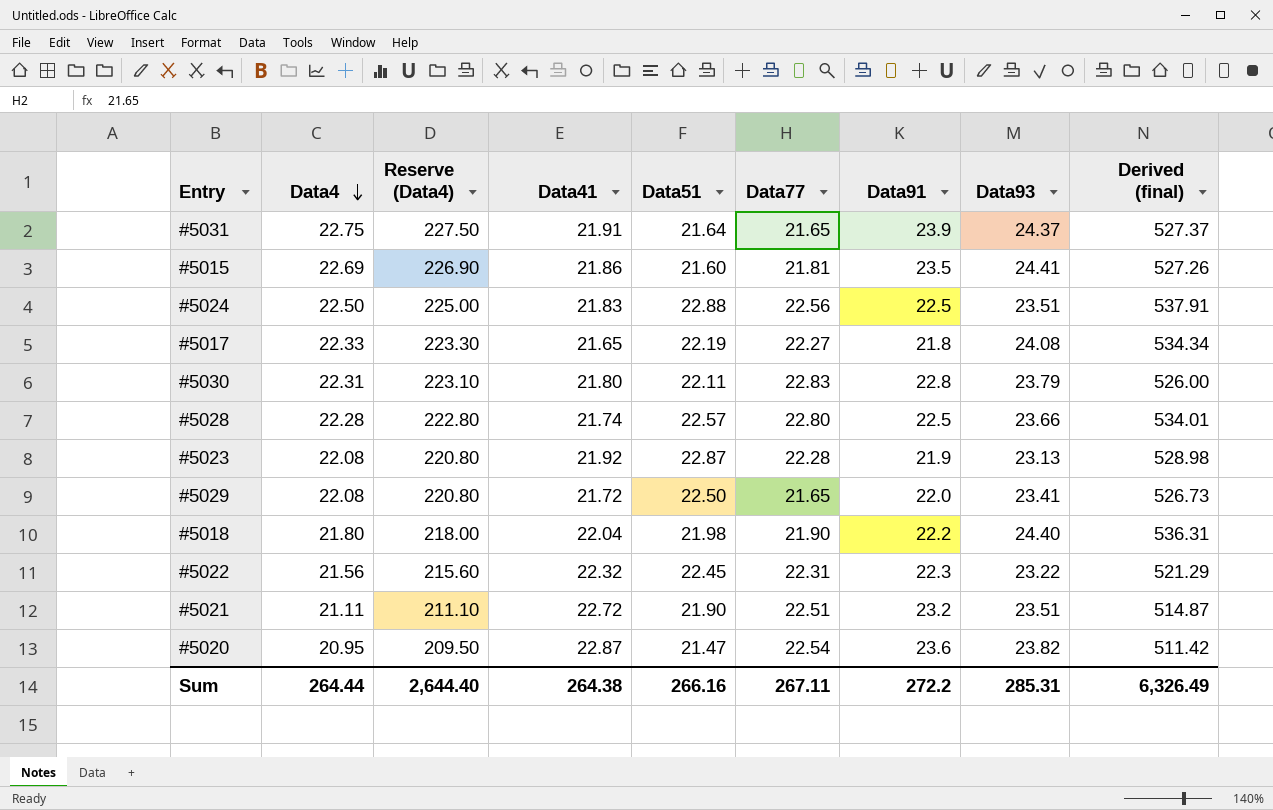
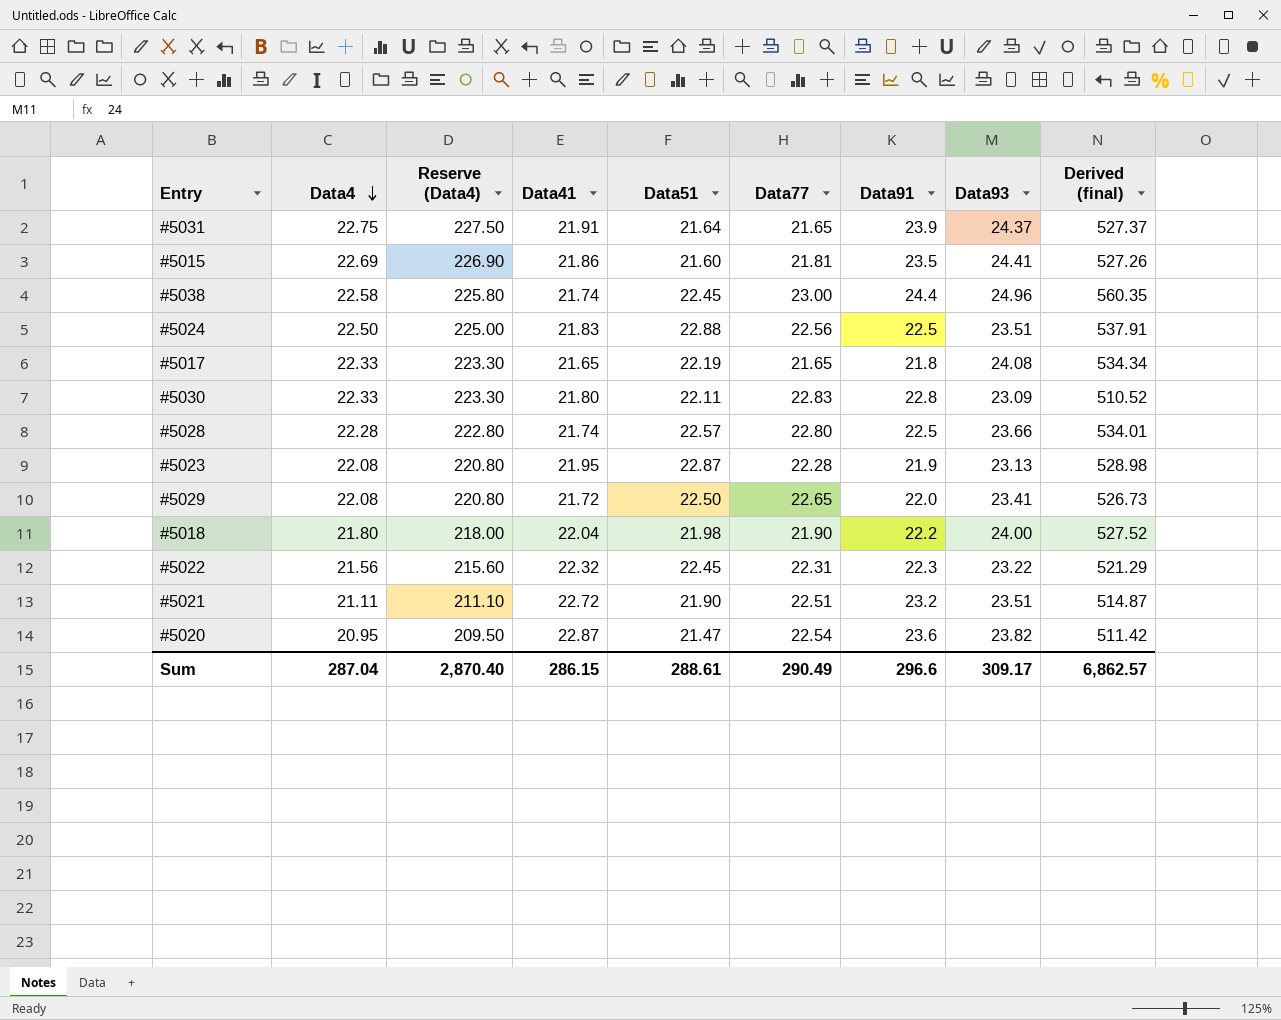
row #5038: none -> 22.58 | 225.80 | 21.74 | 22.45 | 23.00 | 24.4 | 24.96 | 560.35
#5017 | Data77: 22.27 -> 21.65
#5030 | Data4: 22.31 -> 22.33
#5030 | Reserve (Data4): 223.10 -> 223.30
#5030 | Data93: 23.79 -> 23.09
#5030 | Derived (final): 526.00 -> 510.52
#5023 | Data41: 21.92 -> 21.95
#5029 | Data77: 21.65 -> 22.65
#5018 | Data93: 24.40 -> 24.00
#5018 | Derived (final): 536.31 -> 527.52
Sum | Data4: 264.44 -> 287.04
Sum | Reserve (Data4): 2,644.40 -> 2,870.40
Sum | Data41: 264.38 -> 286.15
Sum | Data51: 266.16 -> 288.61
Sum | Data77: 267.11 -> 290.49
Sum | Data91: 272.2 -> 296.6
Sum | Data93: 285.31 -> 309.17
Sum | Derived (final): 6,326.49 -> 6,862.57

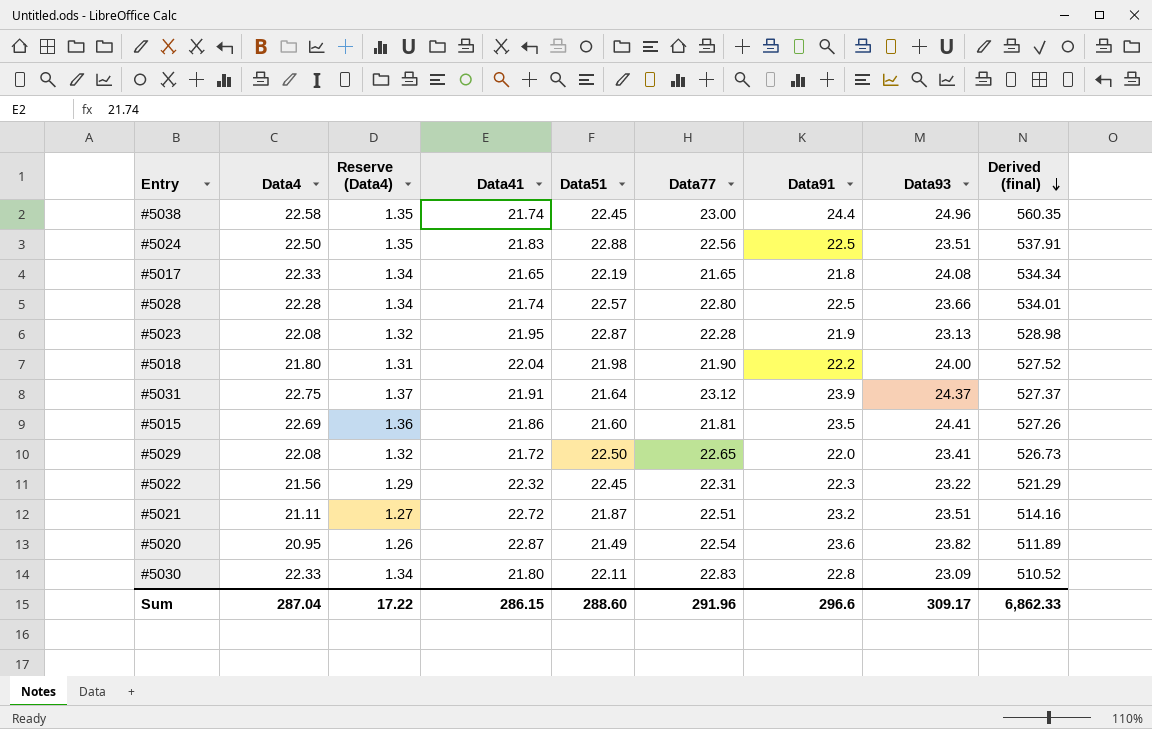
row order: Data4 descending -> Derived (final) descending
column Reserve (Data4) | formula: [Data4] * 10 -> [Data4] * 0.06
#5031 | Data77: 21.65 -> 23.12
#5021 | Data51: 21.90 -> 21.87
#5021 | Derived (final): 514.87 -> 514.16
#5020 | Data51: 21.47 -> 21.49
#5020 | Derived (final): 511.42 -> 511.89
Sum | Reserve (Data4): 2,870.40 -> 17.22
Sum | Data51: 288.61 -> 288.60
Sum | Data77: 290.49 -> 291.96
Sum | Derived (final): 6,862.57 -> 6,862.33

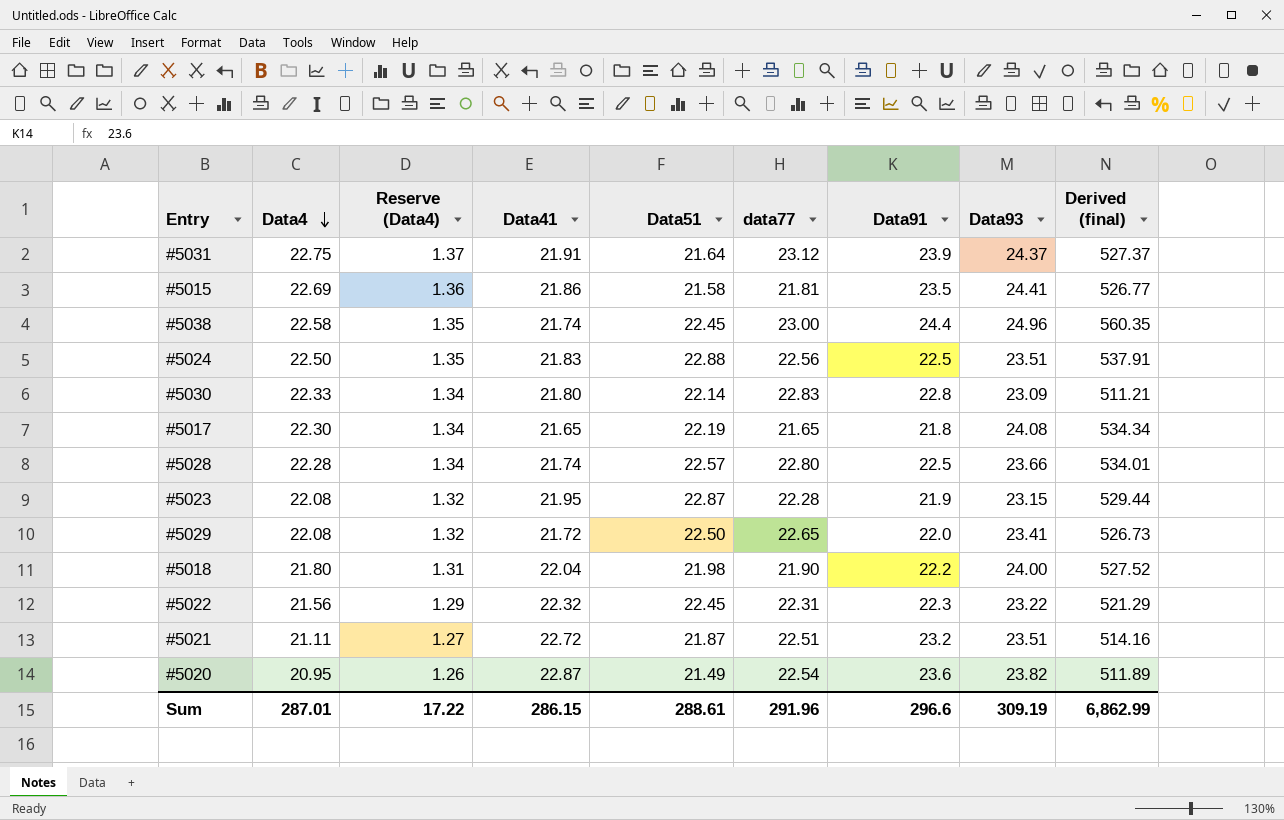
row order: Derived (final) descending -> Data4 descending
column name: Data77 -> data77
#5015 | Data51: 21.60 -> 21.58
#5015 | Derived (final): 527.26 -> 526.77
#5030 | Data51: 22.11 -> 22.14
#5030 | Derived (final): 510.52 -> 511.21
#5017 | Data4: 22.33 -> 22.30
#5023 | Data93: 23.13 -> 23.15
#5023 | Derived (final): 528.98 -> 529.44
Sum | Data4: 287.04 -> 287.01
Sum | Data51: 288.60 -> 288.61
Sum | Data93: 309.17 -> 309.19
Sum | Derived (final): 6,862.33 -> 6,862.99

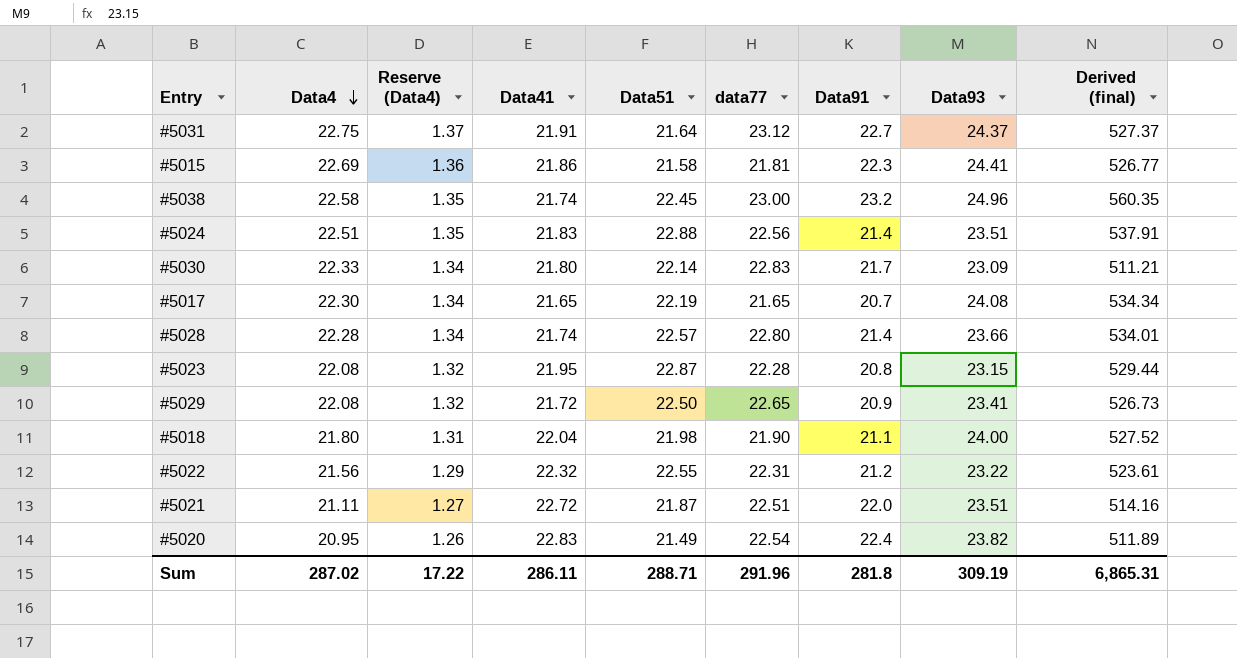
#5031 | Data91: 23.9 -> 22.7
#5015 | Data91: 23.5 -> 22.3
#5038 | Data91: 24.4 -> 23.2
#5024 | Data4: 22.50 -> 22.51
#5024 | Data91: 22.5 -> 21.4
#5030 | Data91: 22.8 -> 21.7
#5017 | Data91: 21.8 -> 20.7
#5028 | Data91: 22.5 -> 21.4
#5023 | Data91: 21.9 -> 20.8
#5029 | Data91: 22.0 -> 20.9
#5018 | Data91: 22.2 -> 21.1
#5022 | Data51: 22.45 -> 22.55
#5022 | Data91: 22.3 -> 21.2
#5022 | Derived (final): 521.29 -> 523.61
#5021 | Data91: 23.2 -> 22.0
#5020 | Data41: 22.87 -> 22.83
#5020 | Data91: 23.6 -> 22.4
Sum | Data4: 287.01 -> 287.02
Sum | Data41: 286.15 -> 286.11
Sum | Data51: 288.61 -> 288.71
Sum | Data91: 296.6 -> 281.8
Sum | Derived (final): 6,862.99 -> 6,865.31

